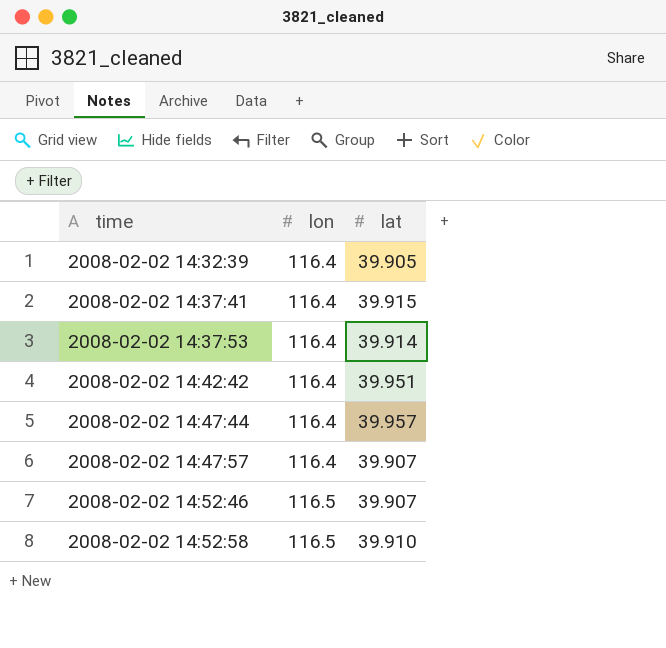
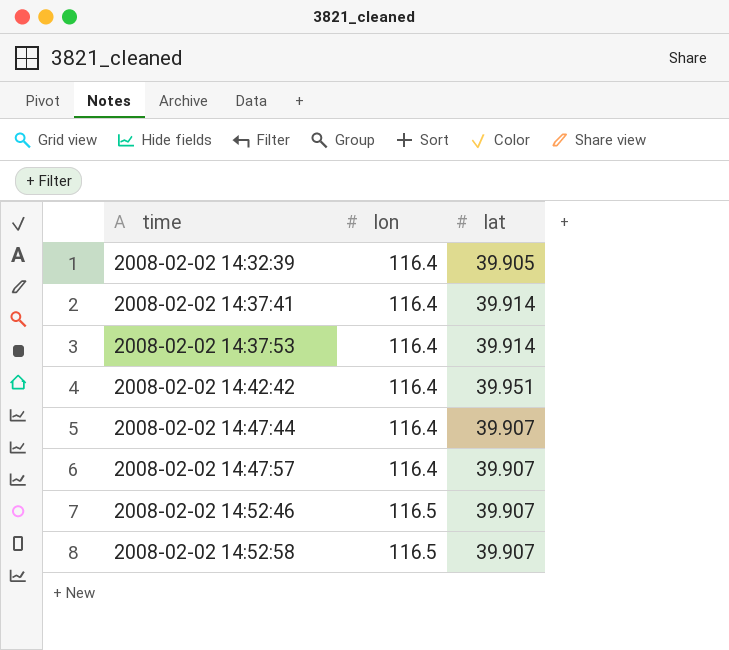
2008-02-02 14:37:41 | lat: 39.915 -> 39.914
2008-02-02 14:47:44 | lat: 39.957 -> 39.907
2008-02-02 14:52:58 | lat: 39.910 -> 39.907

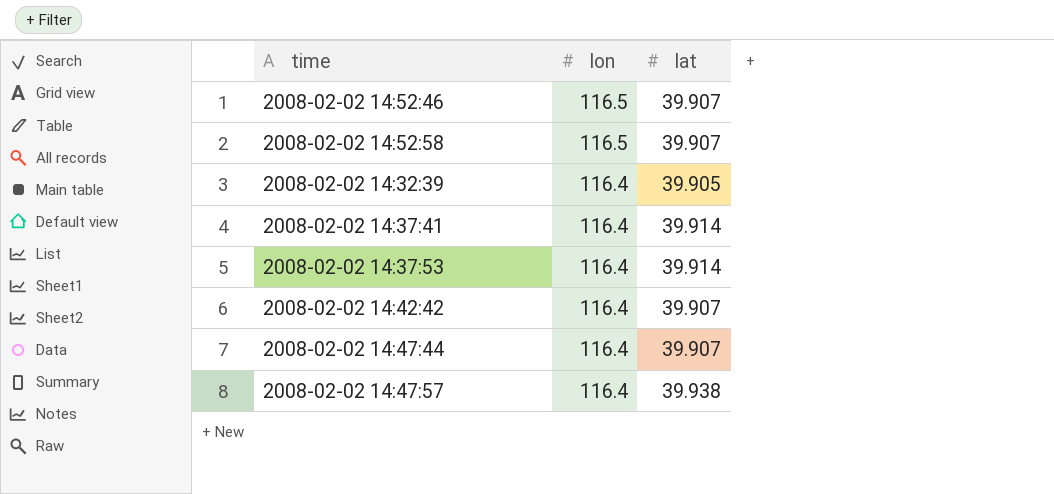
row order: time ascending -> lon descending
2008-02-02 14:42:42 | lat: 39.951 -> 39.907
2008-02-02 14:47:57 | lat: 39.907 -> 39.938

